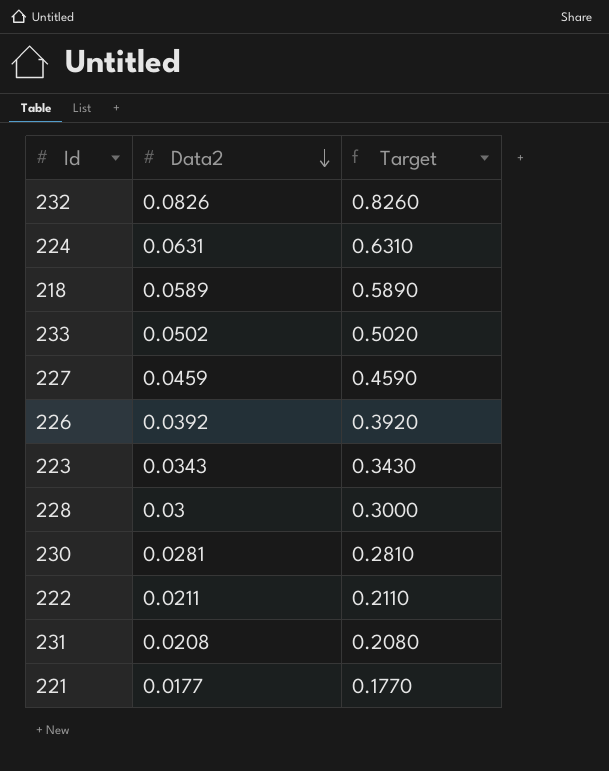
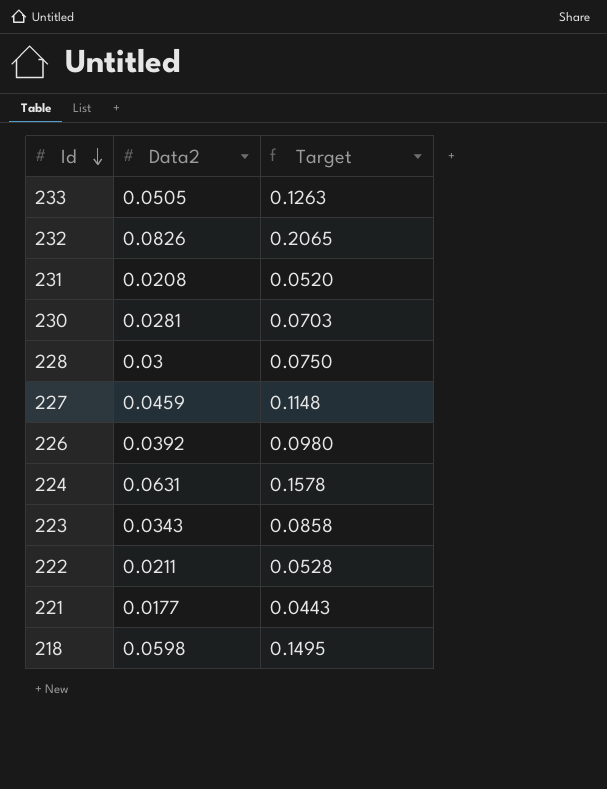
row order: Data2 descending -> Id descending
column Target | formula: [Data2] * 10 -> [Data2] * 2.5
233 | Data2: 0.0502 -> 0.0505
218 | Data2: 0.0589 -> 0.0598

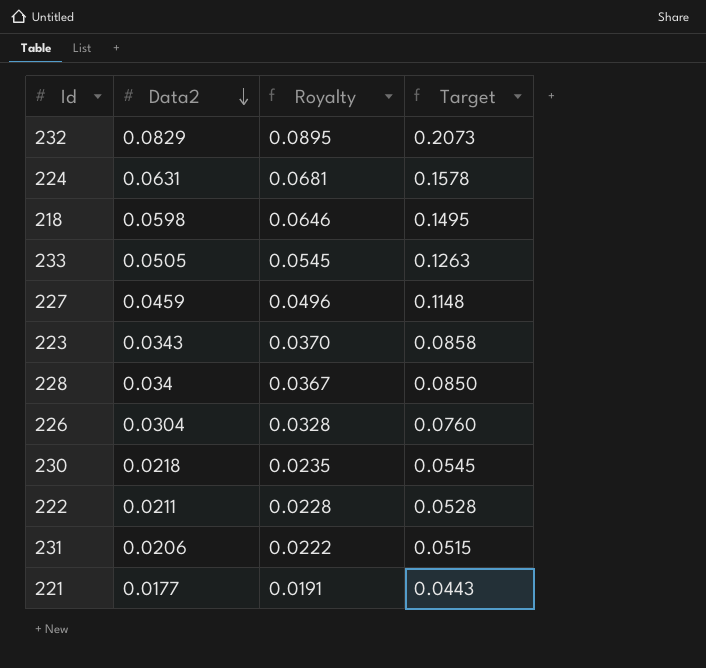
row order: Id descending -> Data2 descending
column Royalty | formula: none -> [Data2] * 1.08
232 | Data2: 0.0826 -> 0.0829
232 | Target: 0.2065 -> 0.2073
228 | Data2: 0.03 -> 0.034
228 | Target: 0.0750 -> 0.0850
226 | Data2: 0.0392 -> 0.0304
226 | Target: 0.0980 -> 0.0760
230 | Data2: 0.0281 -> 0.0218
230 | Target: 0.0703 -> 0.0545
231 | Data2: 0.0208 -> 0.0206
231 | Target: 0.0520 -> 0.0515

